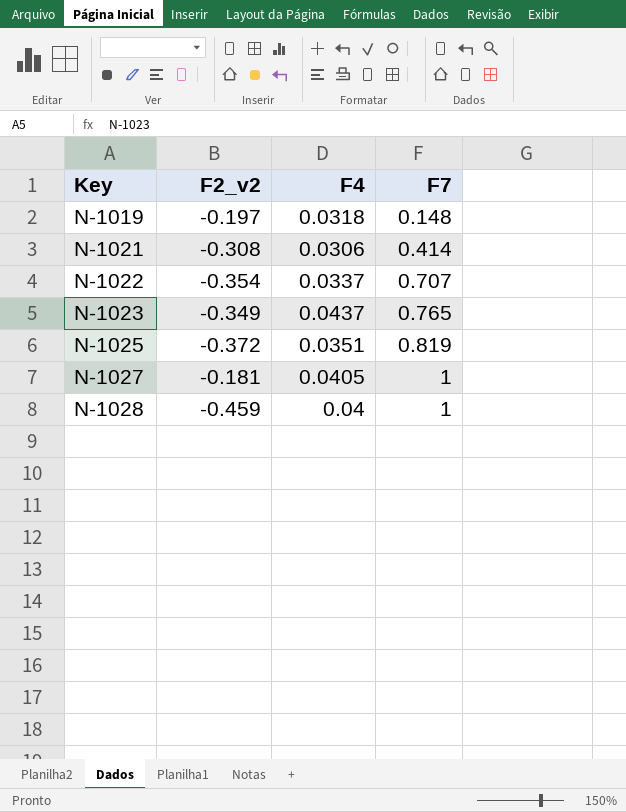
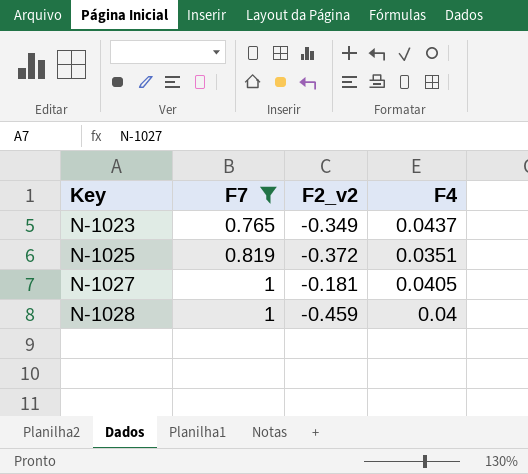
filter: none -> F7 >= 0.765
column F7 | position: 4 -> 2

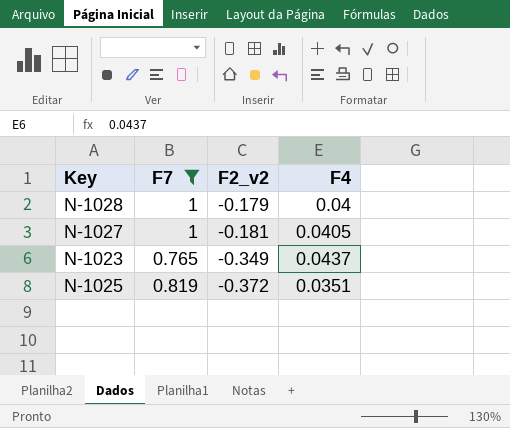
row order: Key ascending -> F2_v2 descending
N-1028 | F2_v2: -0.459 -> -0.179

